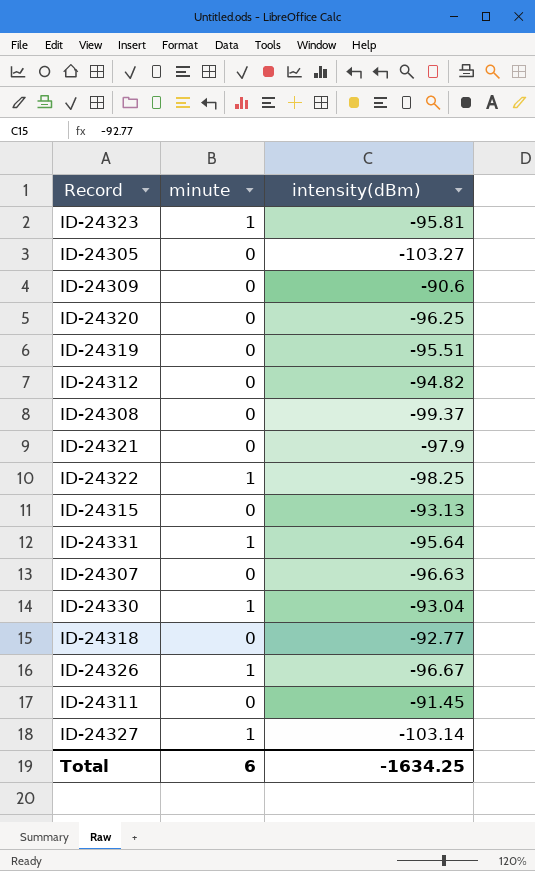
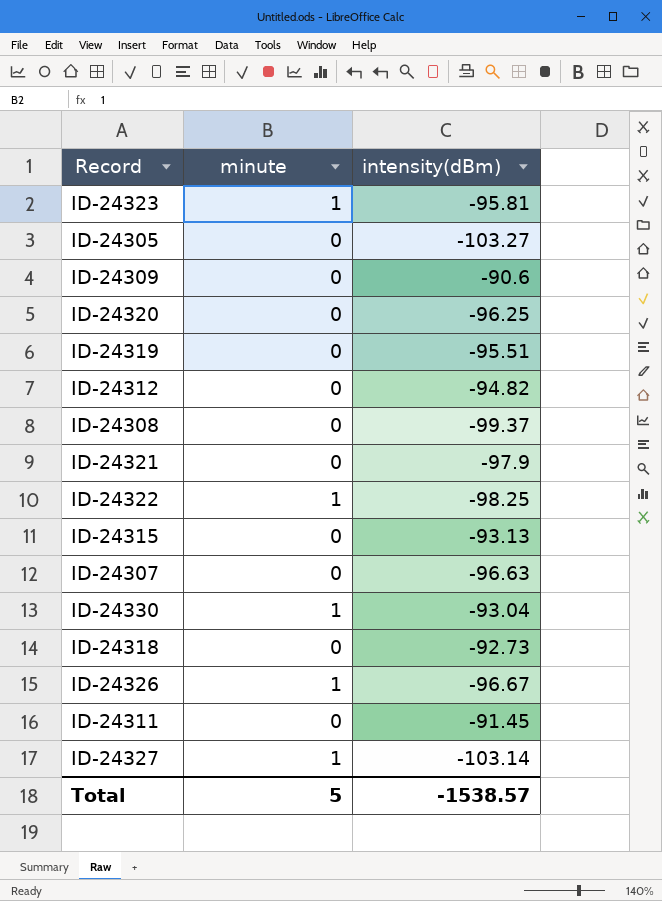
row ID-24331: 1 | -95.64 -> none
ID-24318 | intensity(dBm): -92.77 -> -92.73
Total | minute: 6 -> 5
Total | intensity(dBm): -1634.25 -> -1538.57

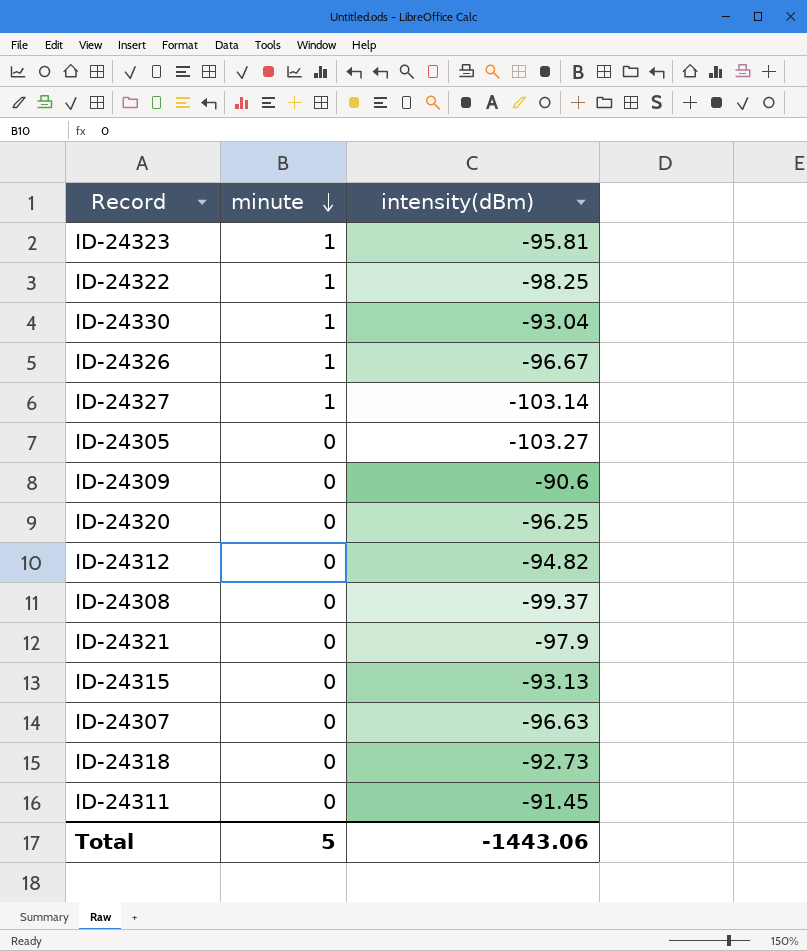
row order: none -> minute descending
row ID-24319: 0 | -95.51 -> none
Total | intensity(dBm): -1538.57 -> -1443.06

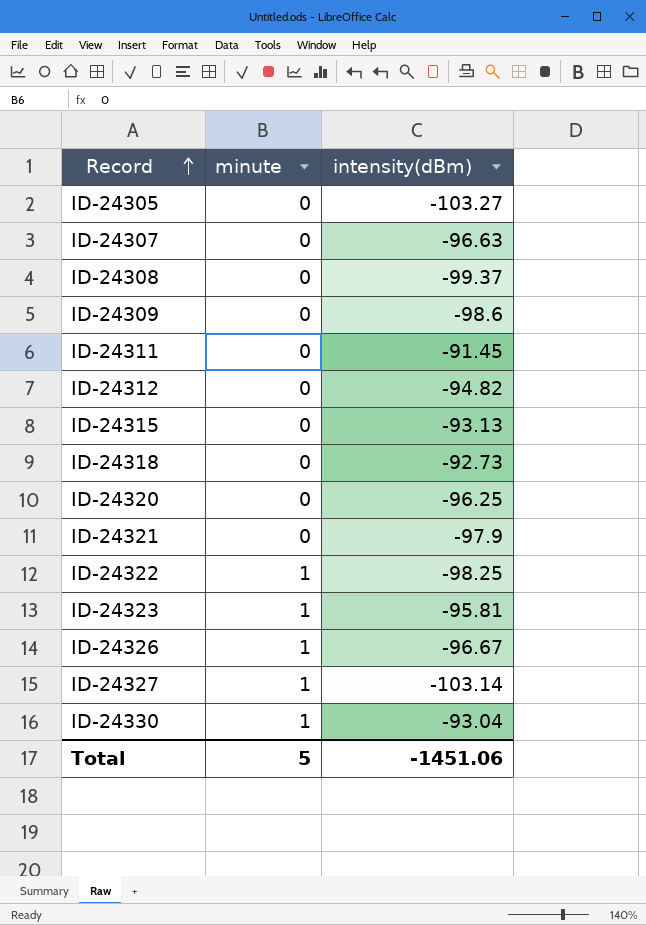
row order: minute descending -> Record ascending
ID-24309 | intensity(dBm): -90.6 -> -98.6
Total | intensity(dBm): -1443.06 -> -1451.06

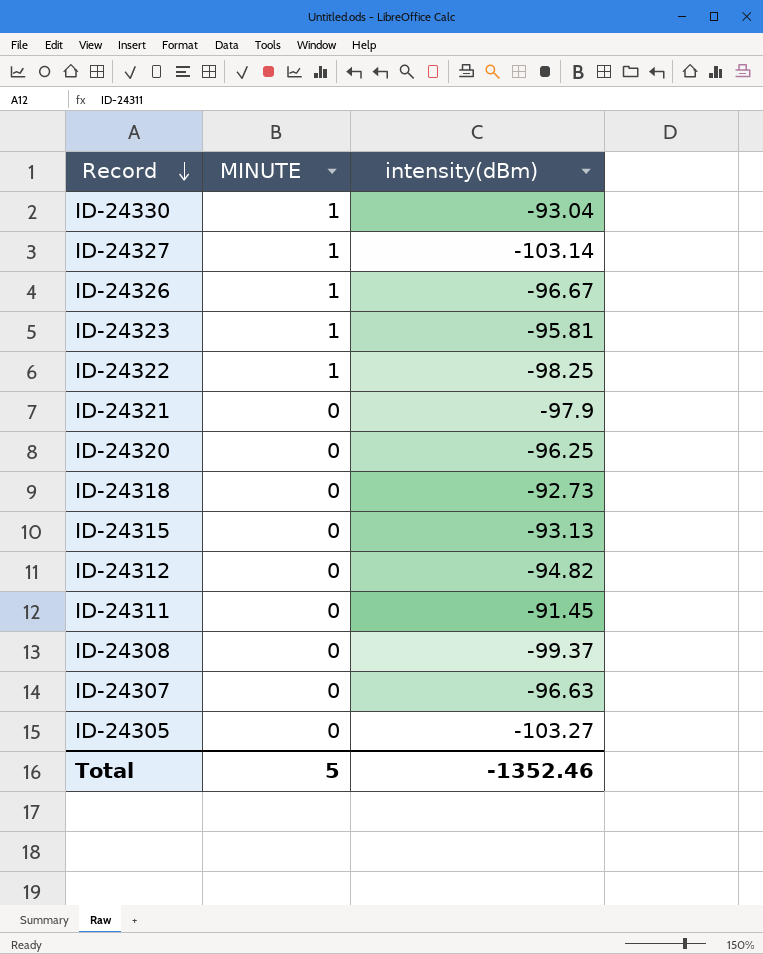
row order: Record ascending -> Record descending
column name: minute -> MINUTE
row ID-24309: 0 | -98.6 -> none
Total | intensity(dBm): -1451.06 -> -1352.46

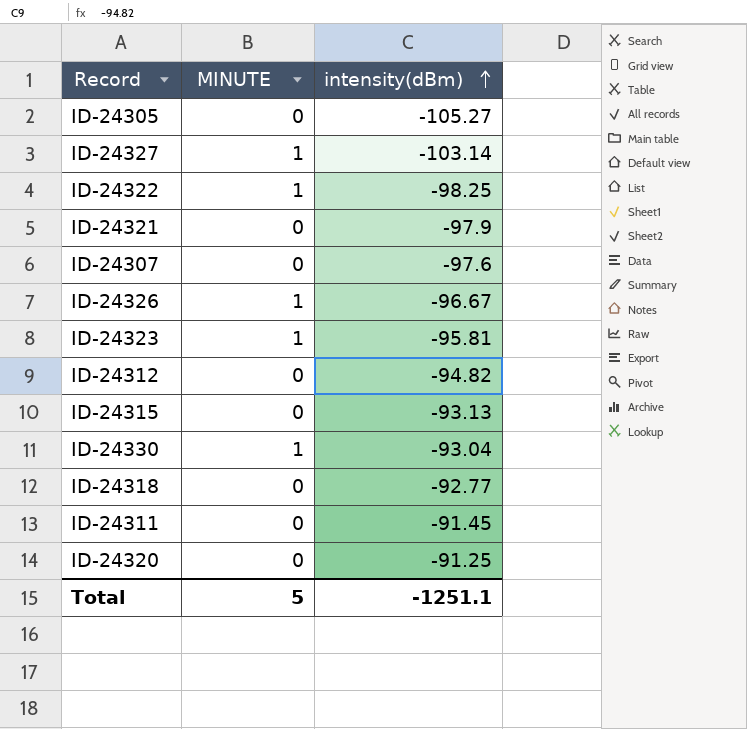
row order: Record descending -> intensity(dBm) ascending
row ID-24308: 0 | -99.37 -> none
ID-24305 | intensity(dBm): -103.27 -> -105.27
ID-24307 | intensity(dBm): -96.63 -> -97.6
ID-24318 | intensity(dBm): -92.73 -> -92.77
ID-24320 | intensity(dBm): -96.25 -> -91.25
Total | intensity(dBm): -1352.46 -> -1251.1

